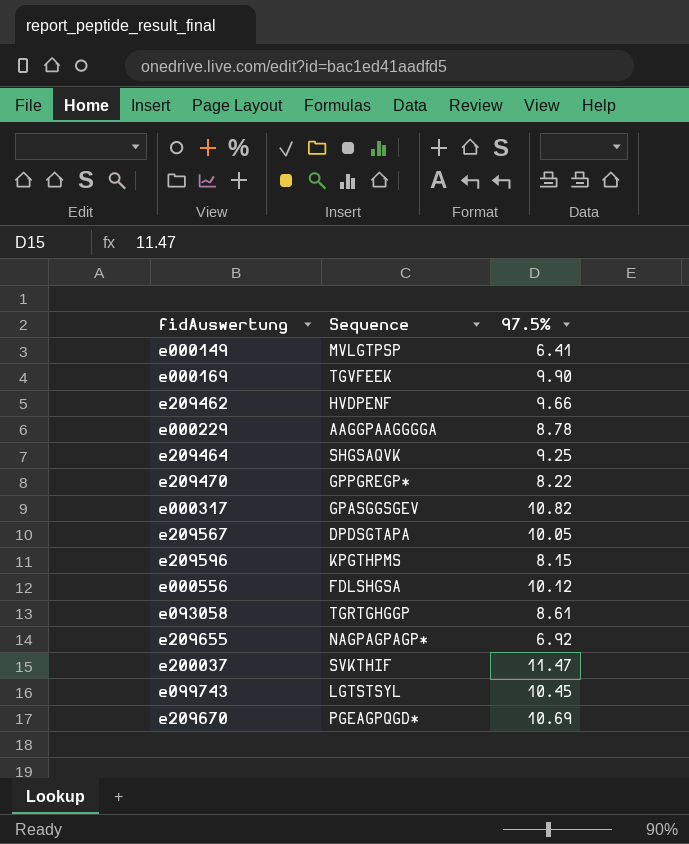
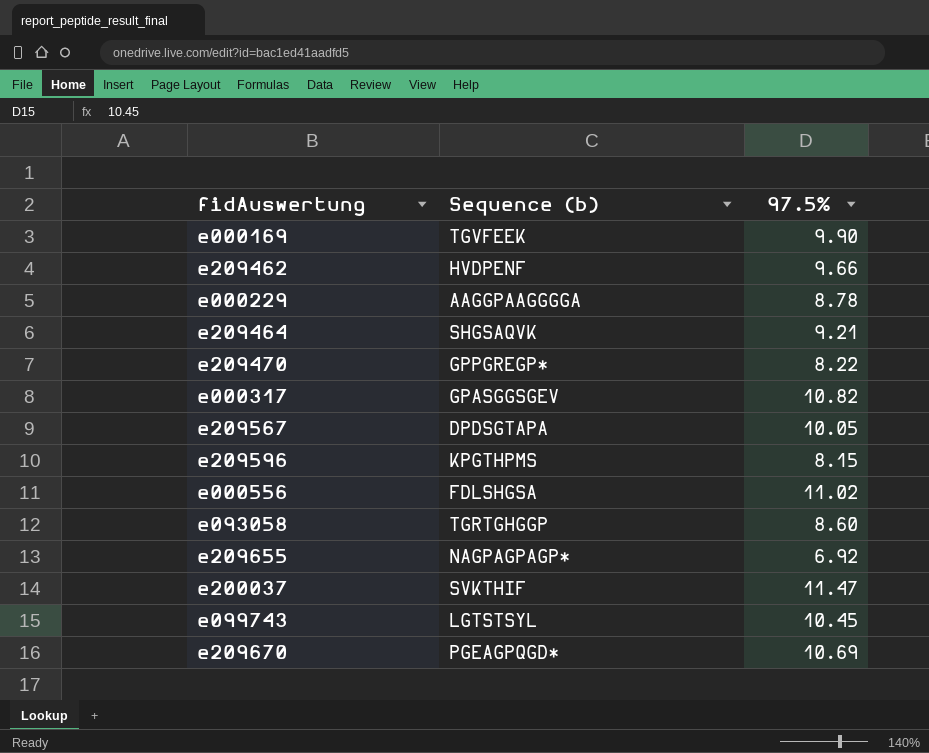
column name: Sequence -> Sequence (b)
row e000149: MVLGTPSP | 6.41 -> none
e209464 | 97.5%: 9.25 -> 9.21
e000556 | 97.5%: 10.12 -> 11.02
e093058 | 97.5%: 8.61 -> 8.60

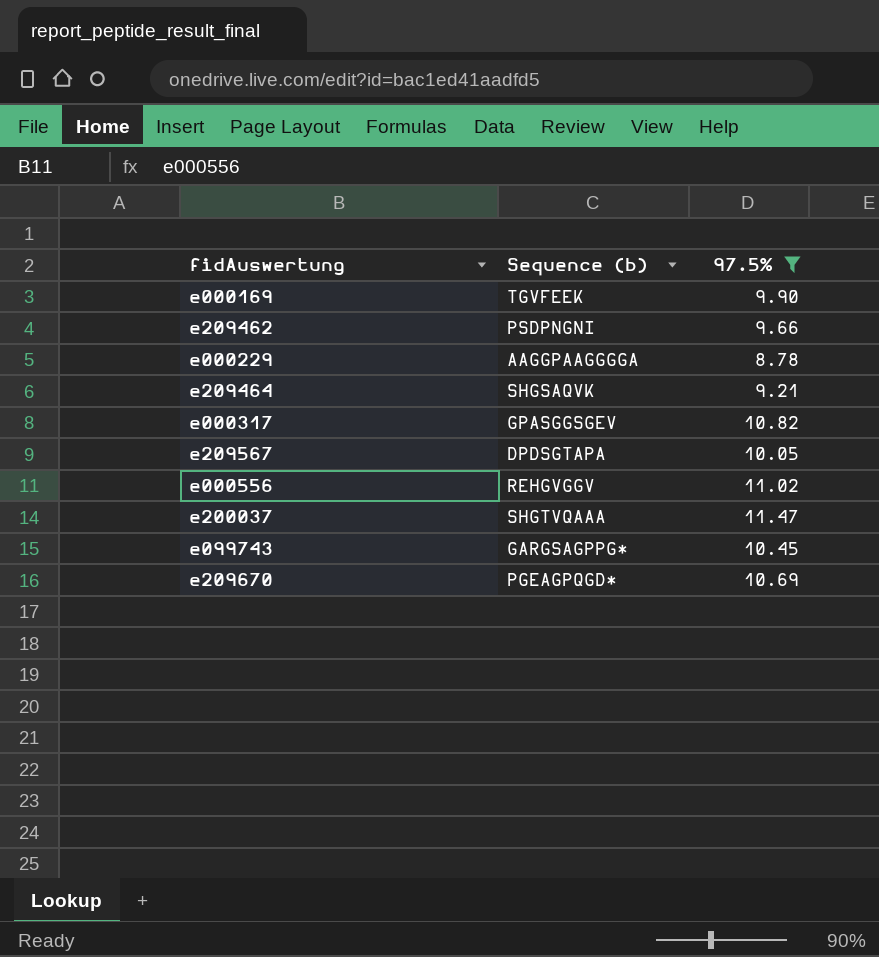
filter: none -> 97.5% >= 8.78
e209462 | Sequence (b): HVDPENF -> PSDPNGNI
e000556 | Sequence (b): FDLSHGSA -> REHGVGGV
e200037 | Sequence (b): SVKTHIF -> SHGTVQAAA
e099743 | Sequence (b): LGTSTSYL -> GARGSAGPPG*

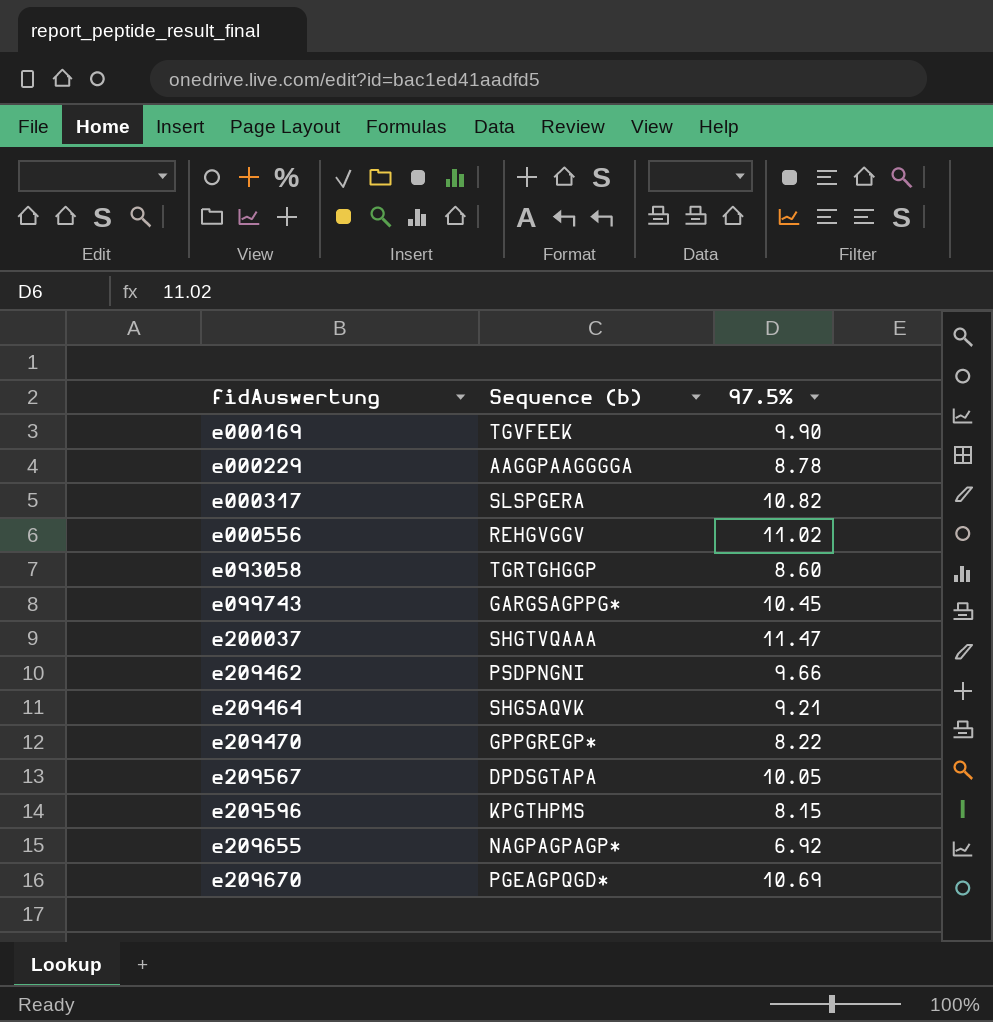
filter: 97.5% >= 8.78 -> none
row order: none -> fidAuswertung ascending
e000317 | Sequence (b): GPASGGSGEV -> SLSPGERA

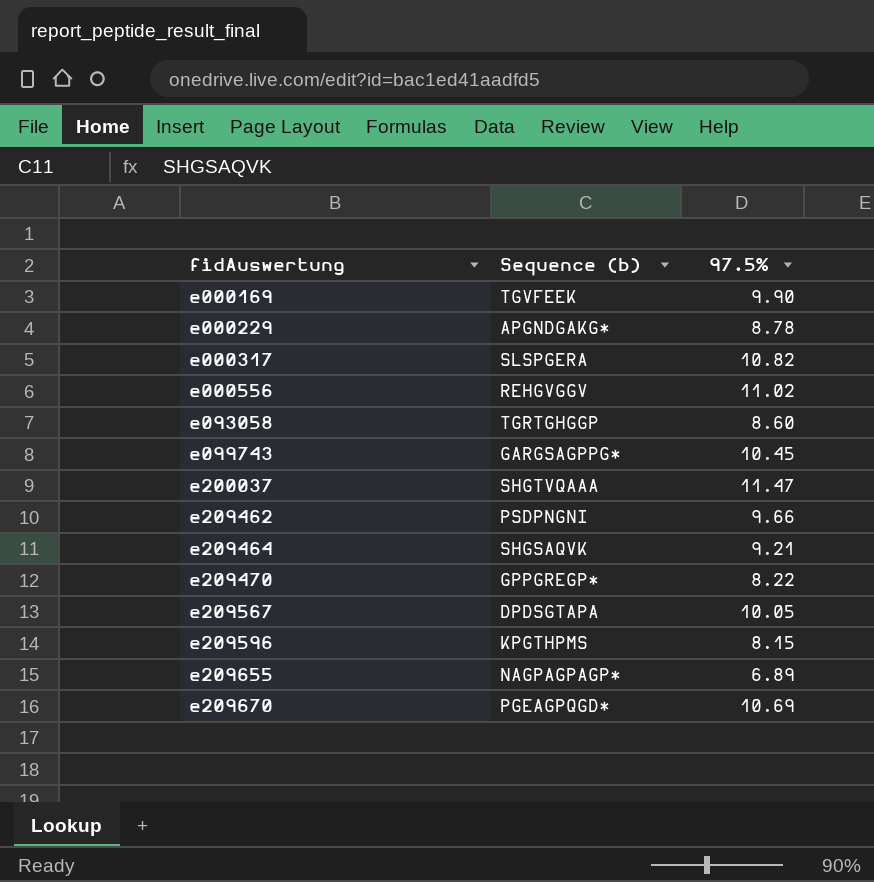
e000229 | Sequence (b): AAGGPAAGGGGA -> APGNDGAKG*
e209655 | 97.5%: 6.92 -> 6.89

